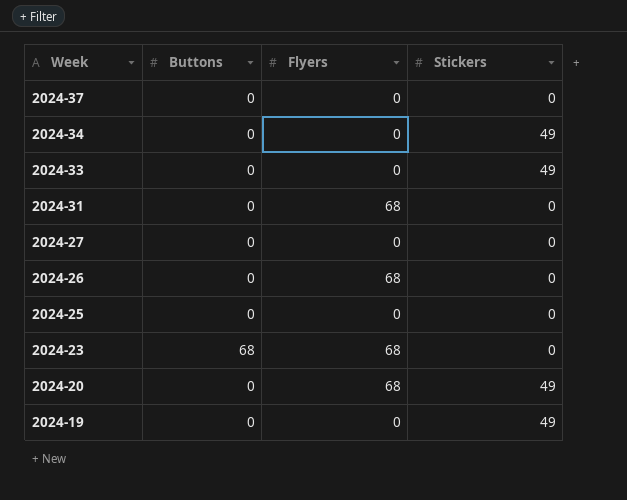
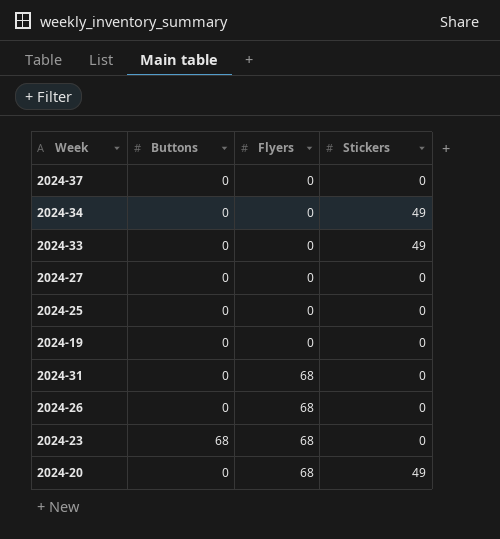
row order: Week descending -> Flyers ascending
2024-19 | Stickers: 49 -> 0

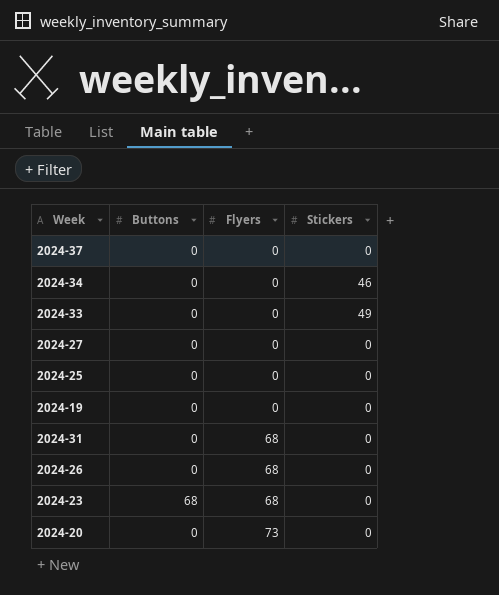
2024-34 | Stickers: 49 -> 46
2024-20 | Flyers: 68 -> 73
2024-20 | Stickers: 49 -> 0

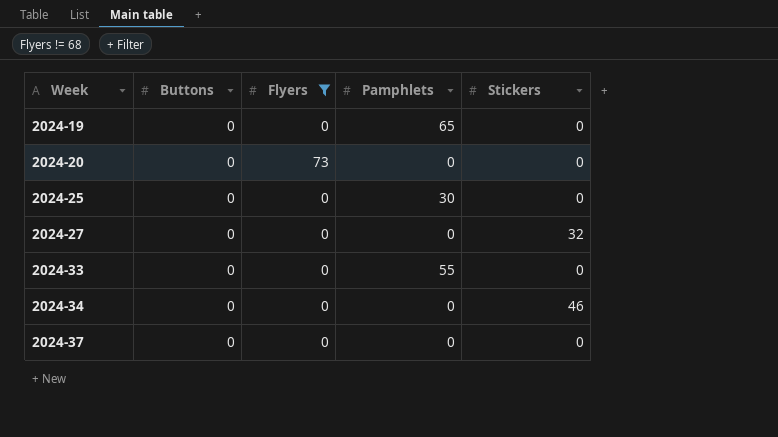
filter: none -> Flyers != 68
row order: Flyers ascending -> Week ascending
column Pamphlets | position: none -> 4
2024-27 | Stickers: 0 -> 32
2024-33 | Stickers: 49 -> 0

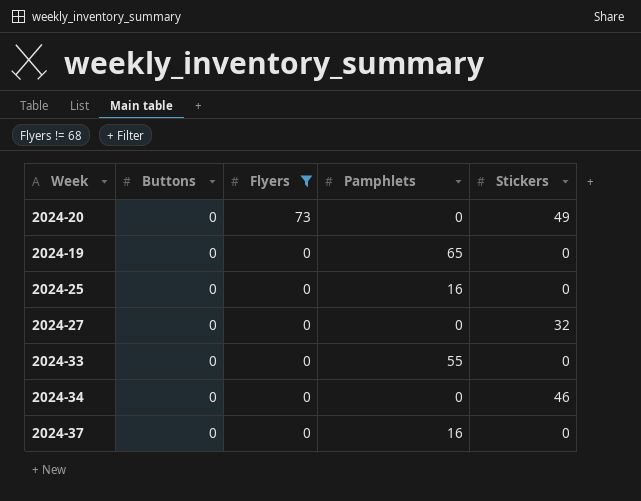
row order: Week ascending -> Flyers descending
2024-20 | Stickers: 0 -> 49
2024-25 | Pamphlets: 30 -> 16
2024-37 | Pamphlets: 0 -> 16

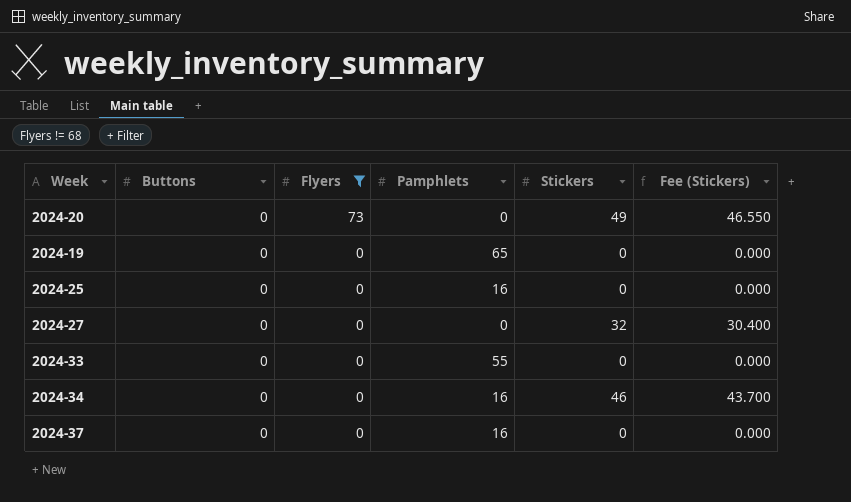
column Fee (Stickers) | formula: none -> [Stickers] * 0.95
2024-34 | Pamphlets: 0 -> 16

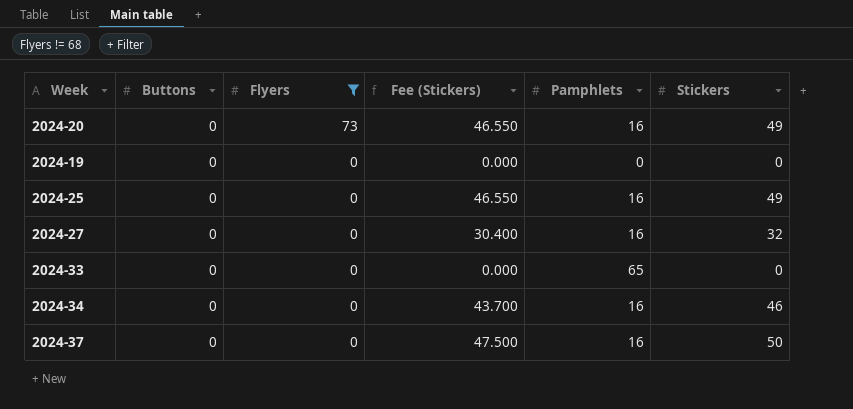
column Fee (Stickers) | position: 6 -> 4
2024-20 | Pamphlets: 0 -> 16
2024-19 | Pamphlets: 65 -> 0
2024-25 | Fee (Stickers): 0.000 -> 46.550
2024-25 | Stickers: 0 -> 49
2024-27 | Pamphlets: 0 -> 16
2024-33 | Pamphlets: 55 -> 65
2024-37 | Fee (Stickers): 0.000 -> 47.500
2024-37 | Stickers: 0 -> 50

